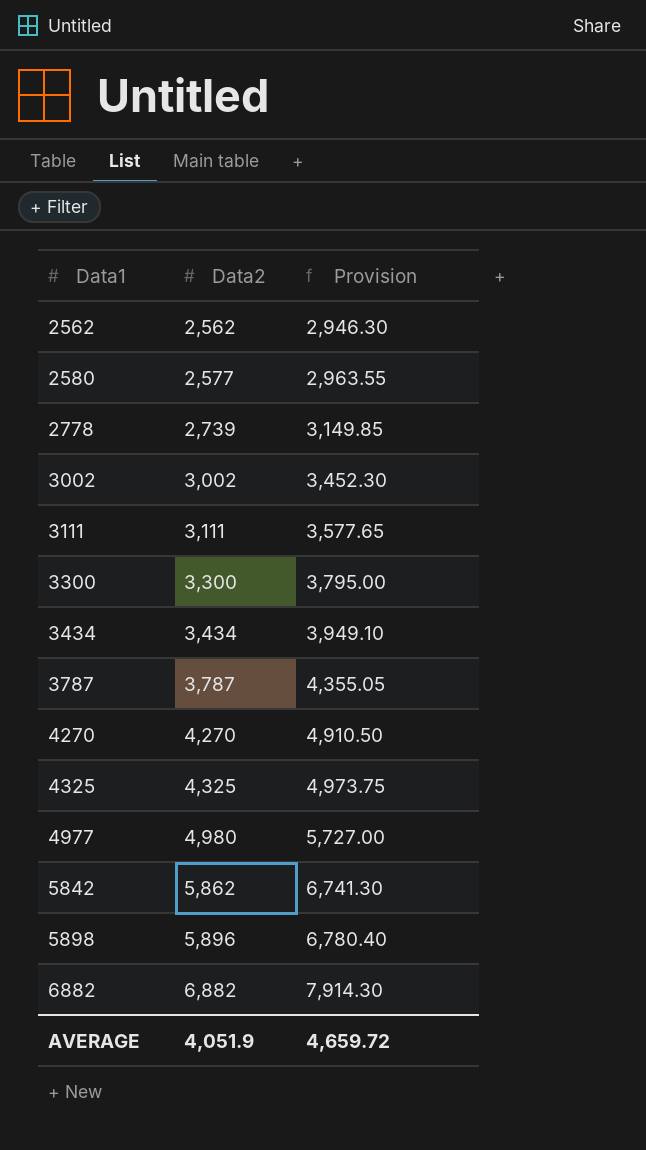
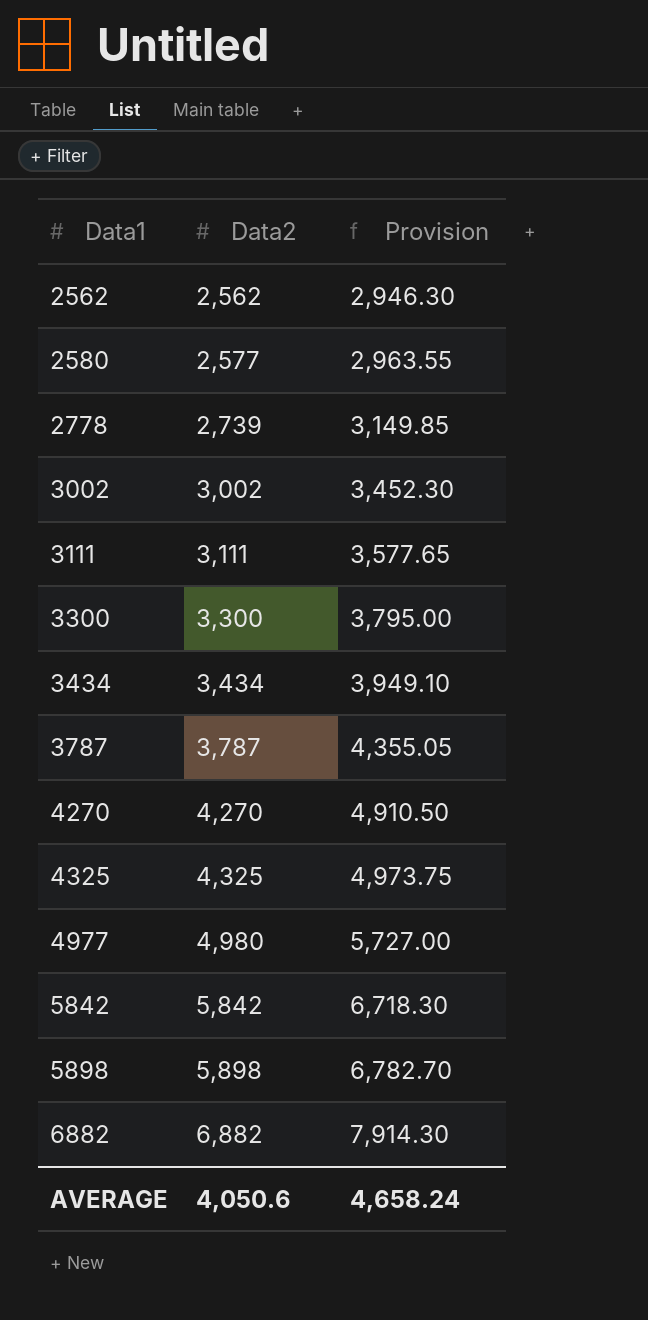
5842 | Data2: 5,862 -> 5,842
5842 | Provision: 6,741.30 -> 6,718.30
5898 | Data2: 5,896 -> 5,898
5898 | Provision: 6,780.40 -> 6,782.70
AVERAGE | Data2: 4,051.9 -> 4,050.6
AVERAGE | Provision: 4,659.72 -> 4,658.24

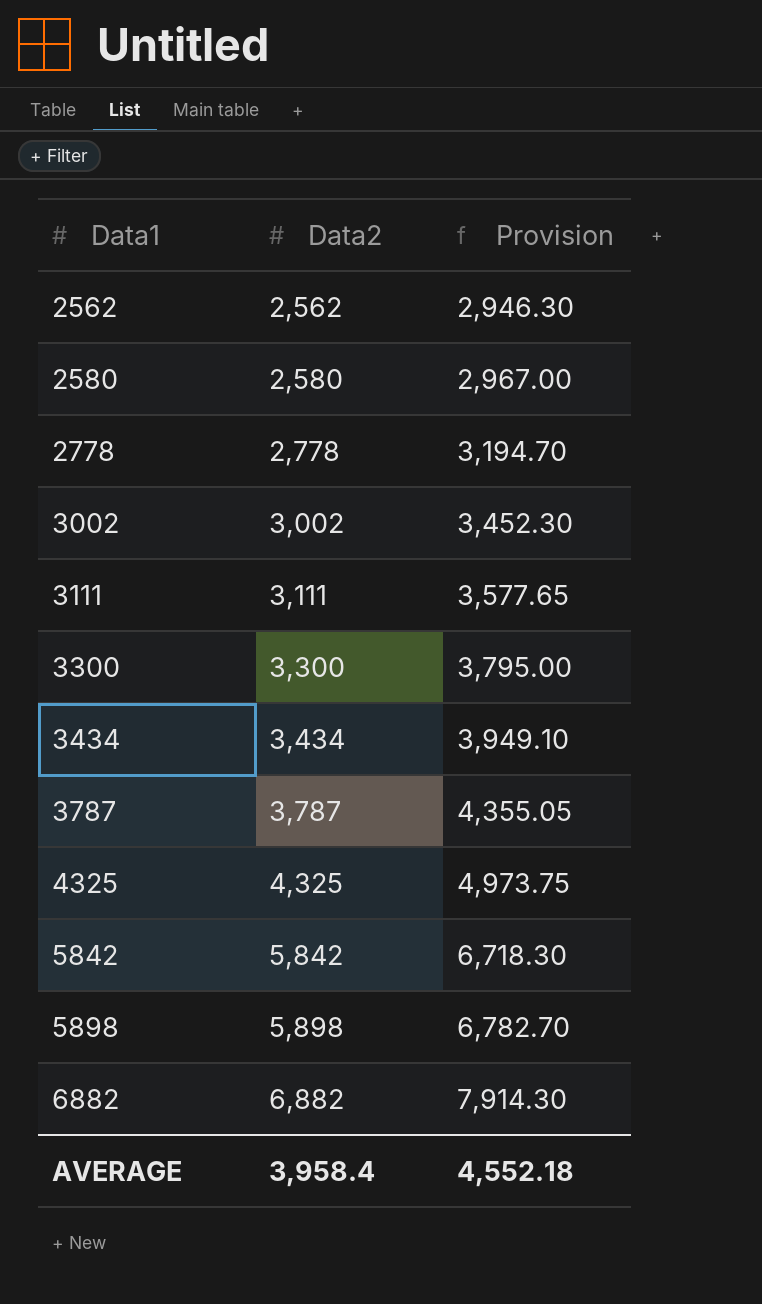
row 4270: 4,270 | 4,910.50 -> none
row 4977: 4,980 | 5,727.00 -> none
2580 | Data2: 2,577 -> 2,580
2580 | Provision: 2,963.55 -> 2,967.00
2778 | Data2: 2,739 -> 2,778
2778 | Provision: 3,149.85 -> 3,194.70
AVERAGE | Data2: 4,050.6 -> 3,958.4
AVERAGE | Provision: 4,658.24 -> 4,552.18

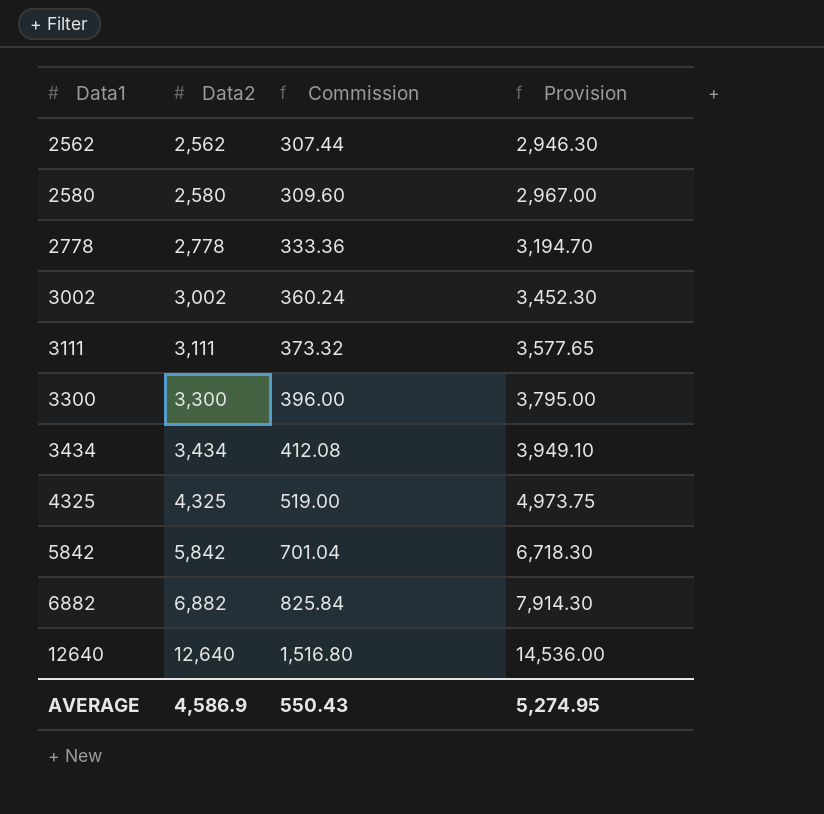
column Commission | formula: none -> [Data2] * 0.12
row 3787: 3,787 | 4,355.05 -> none
row 5898: 5,898 | 6,782.70 -> none
row 12640: none -> 12,640 | 1,516.80 | 14,536.00
AVERAGE | Data2: 3,958.4 -> 4,586.9
AVERAGE | Provision: 4,552.18 -> 5,274.95

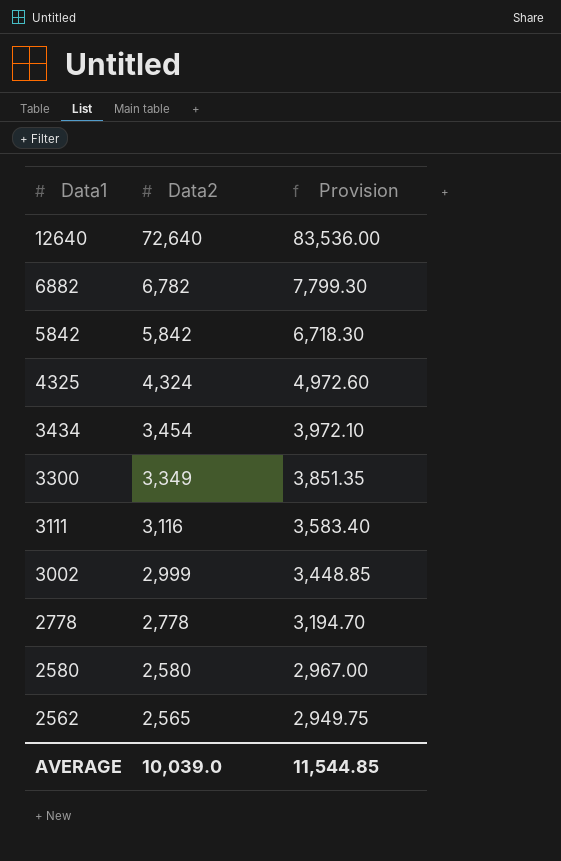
row order: Data1 ascending -> Data1 descending
column Commission | formula: [Data2] * 0.12 -> none
12640 | Data2: 12,640 -> 72,640
12640 | Provision: 14,536.00 -> 83,536.00
6882 | Data2: 6,882 -> 6,782
6882 | Provision: 7,914.30 -> 7,799.30
4325 | Data2: 4,325 -> 4,324
4325 | Provision: 4,973.75 -> 4,972.60
3434 | Data2: 3,434 -> 3,454
3434 | Provision: 3,949.10 -> 3,972.10
3300 | Data2: 3,300 -> 3,349
3300 | Provision: 3,795.00 -> 3,851.35
3111 | Data2: 3,111 -> 3,116
3111 | Provision: 3,577.65 -> 3,583.40
3002 | Data2: 3,002 -> 2,999
3002 | Provision: 3,452.30 -> 3,448.85
2562 | Data2: 2,562 -> 2,565
2562 | Provision: 2,946.30 -> 2,949.75
AVERAGE | Data2: 4,586.9 -> 10,039.0
AVERAGE | Provision: 5,274.95 -> 11,544.85

